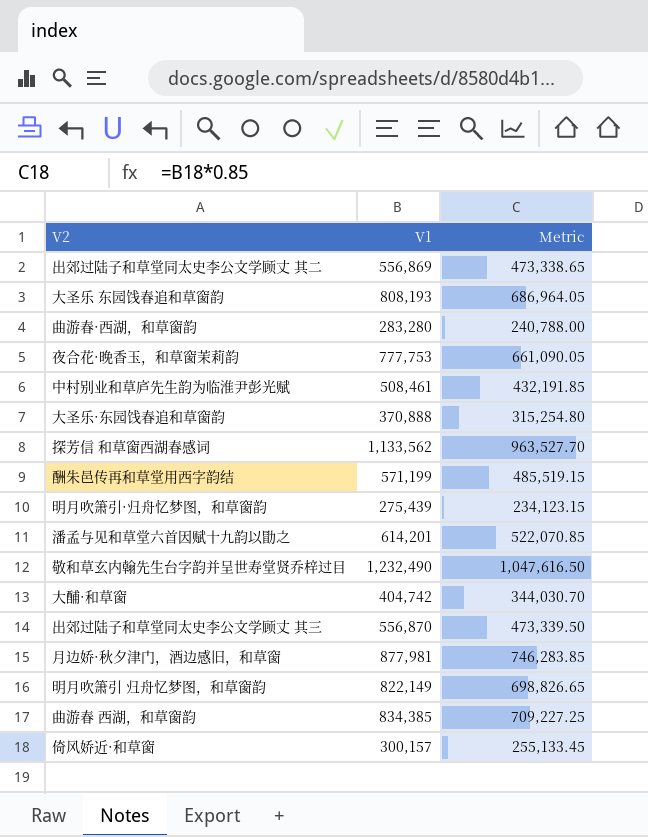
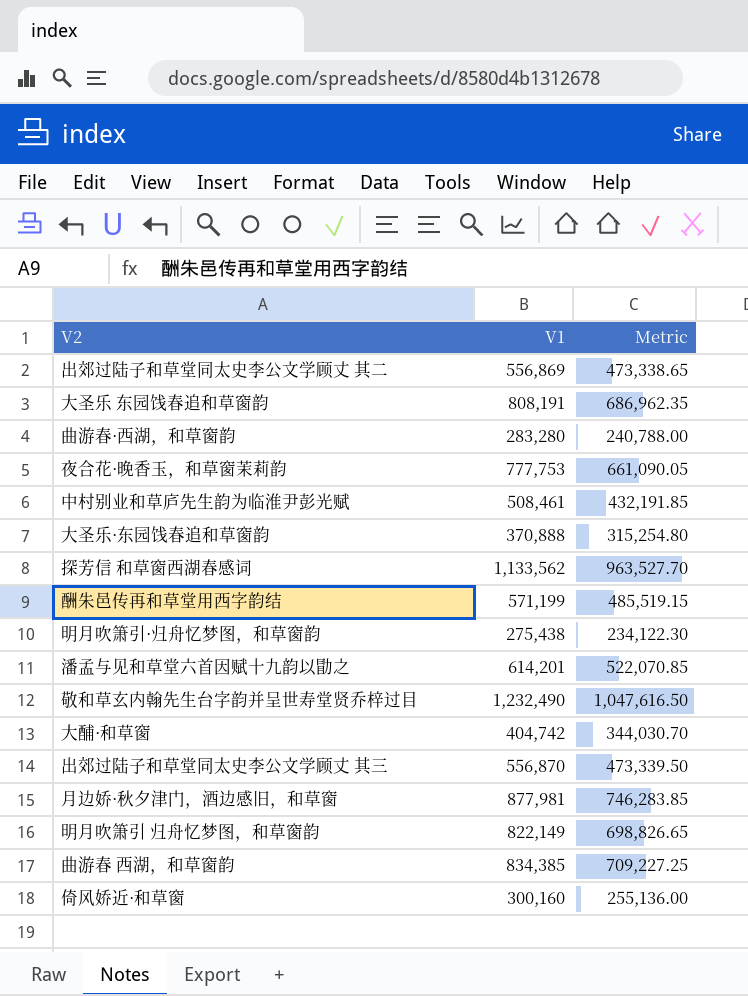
大圣乐 东园饯春追和草窗韵 | V1: 808,193 -> 808,191
大圣乐 东园饯春追和草窗韵 | Metric: 686,964.05 -> 686,962.35
明月吹箫引·归舟忆梦图，和草窗韵 | V1: 275,439 -> 275,438
明月吹箫引·归舟忆梦图，和草窗韵 | Metric: 234,123.15 -> 234,122.30
倚风娇近·和草窗 | V1: 300,157 -> 300,160
倚风娇近·和草窗 | Metric: 255,133.45 -> 255,136.00

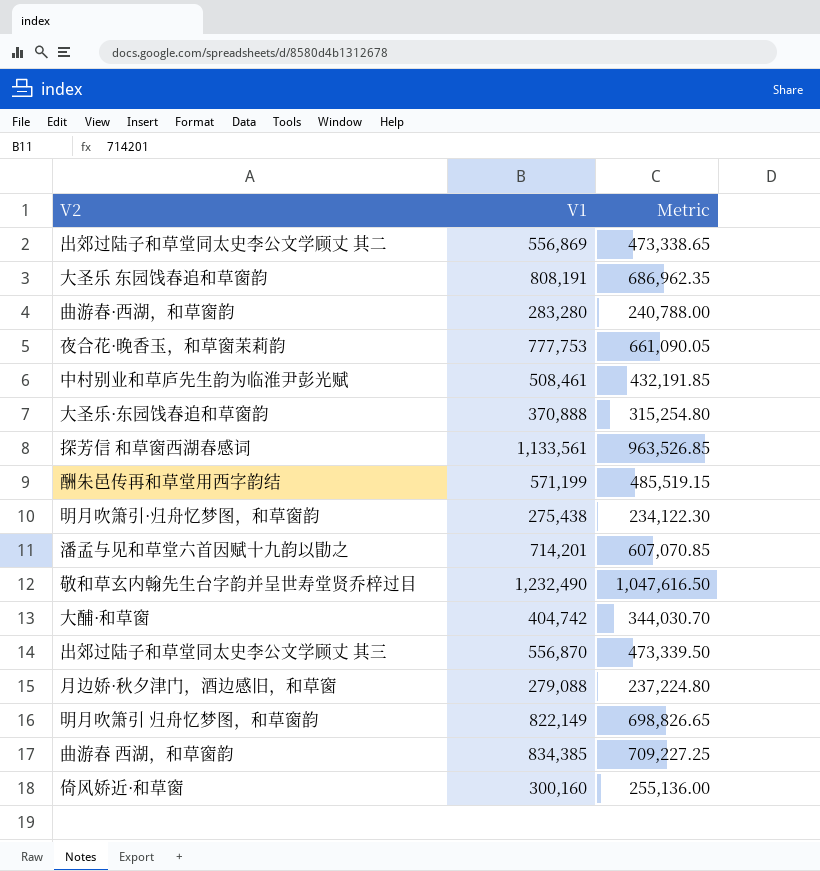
探芳信 和草窗西湖春感词 | V1: 1,133,562 -> 1,133,561
探芳信 和草窗西湖春感词 | Metric: 963,527.70 -> 963,526.85
潘孟与见和草堂六首因赋十九韵以勖之 | V1: 614,201 -> 714,201
潘孟与见和草堂六首因赋十九韵以勖之 | Metric: 522,070.85 -> 607,070.85
月边娇·秋夕津门，酒边感旧，和草窗 | V1: 877,981 -> 279,088
月边娇·秋夕津门，酒边感旧，和草窗 | Metric: 746,283.85 -> 237,224.80

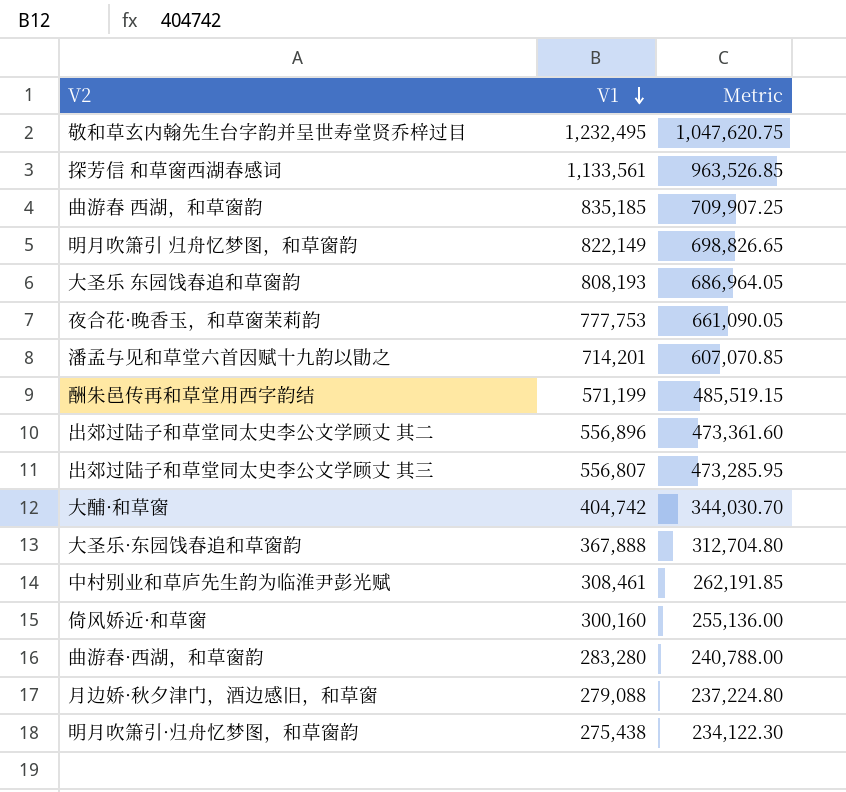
row order: none -> V1 descending
敬和草玄内翰先生台字韵并呈世寿堂贤乔梓过目 | V1: 1,232,490 -> 1,232,495
敬和草玄内翰先生台字韵并呈世寿堂贤乔梓过目 | Metric: 1,047,616.50 -> 1,047,620.75
曲游春 西湖，和草窗韵 | V1: 834,385 -> 835,185
曲游春 西湖，和草窗韵 | Metric: 709,227.25 -> 709,907.25
大圣乐 东园饯春追和草窗韵 | V1: 808,191 -> 808,193
大圣乐 东园饯春追和草窗韵 | Metric: 686,962.35 -> 686,964.05
出郊过陆子和草堂同太史李公文学顾丈 其二 | V1: 556,869 -> 556,896
出郊过陆子和草堂同太史李公文学顾丈 其二 | Metric: 473,338.65 -> 473,361.60
出郊过陆子和草堂同太史李公文学顾丈 其三 | V1: 556,870 -> 556,807
出郊过陆子和草堂同太史李公文学顾丈 其三 | Metric: 473,339.50 -> 473,285.95
大圣乐·东园饯春追和草窗韵 | V1: 370,888 -> 367,888
大圣乐·东园饯春追和草窗韵 | Metric: 315,254.80 -> 312,704.80
中村别业和草庐先生韵为临淮尹彭光赋 | V1: 508,461 -> 308,461
中村别业和草庐先生韵为临淮尹彭光赋 | Metric: 432,191.85 -> 262,191.85

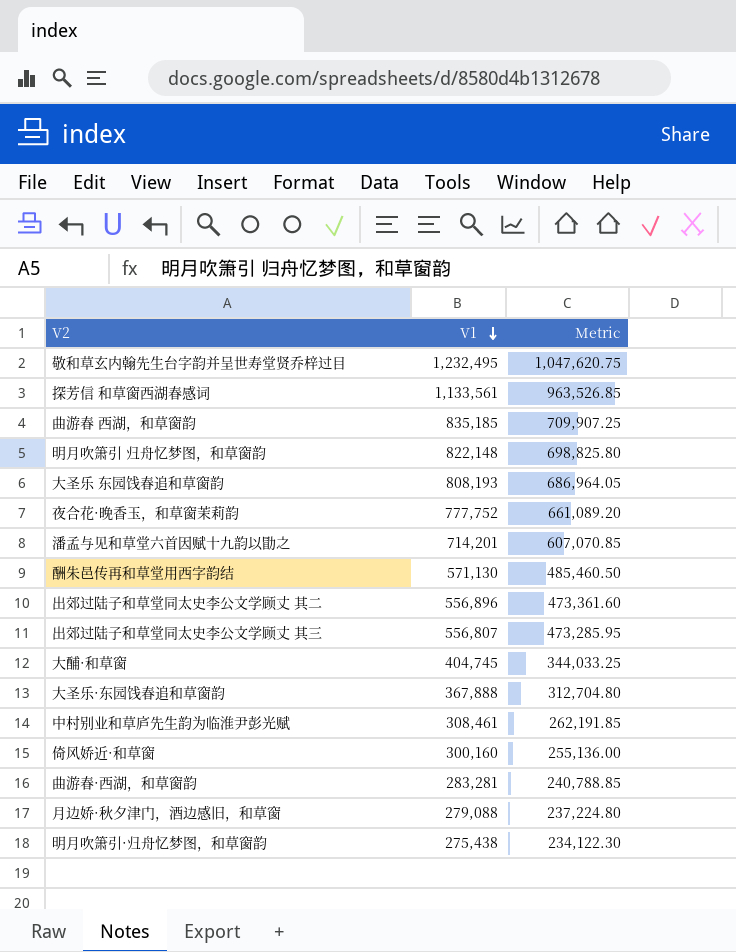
明月吹箫引 归舟忆梦图，和草窗韵 | V1: 822,149 -> 822,148
明月吹箫引 归舟忆梦图，和草窗韵 | Metric: 698,826.65 -> 698,825.80
夜合花·晚香玉，和草窗茉莉韵 | V1: 777,753 -> 777,752
夜合花·晚香玉，和草窗茉莉韵 | Metric: 661,090.05 -> 661,089.20
酬朱邑传再和草堂用西字韵结 | V1: 571,199 -> 571,130
酬朱邑传再和草堂用西字韵结 | Metric: 485,519.15 -> 485,460.50
大酺·和草窗 | V1: 404,742 -> 404,745
大酺·和草窗 | Metric: 344,030.70 -> 344,033.25
曲游春·西湖，和草窗韵 | V1: 283,280 -> 283,281
曲游春·西湖，和草窗韵 | Metric: 240,788.00 -> 240,788.85

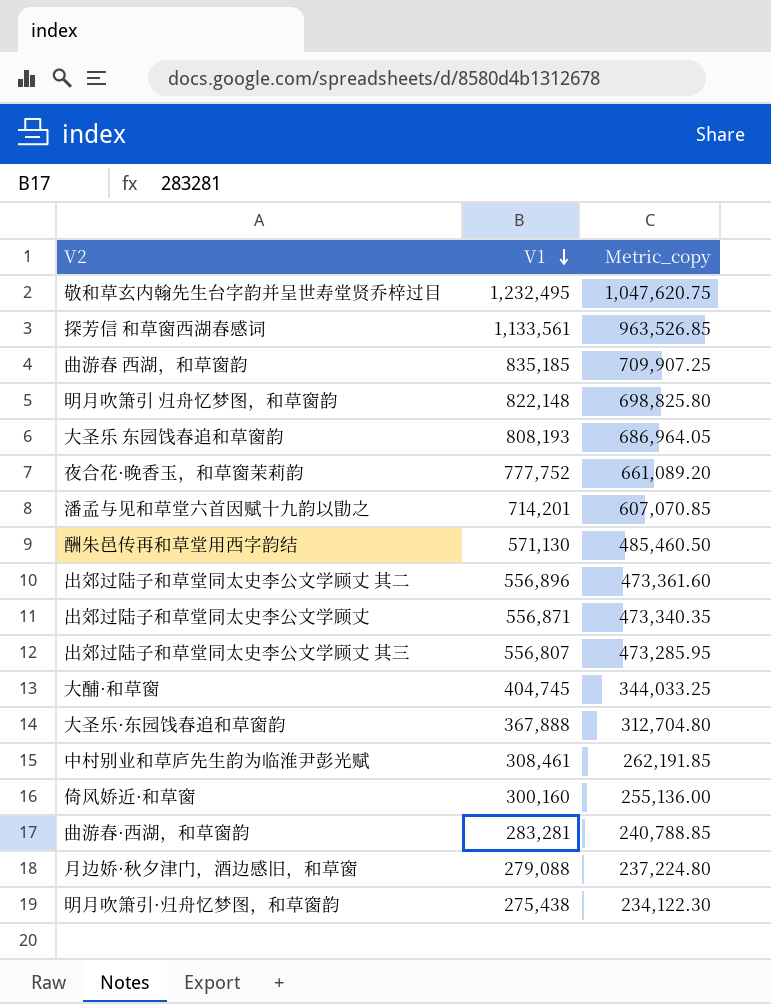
column name: Metric -> Metric_copy
row 出郊过陆子和草堂同太史李公文学顾丈: none -> 556,871 | 473,340.35

